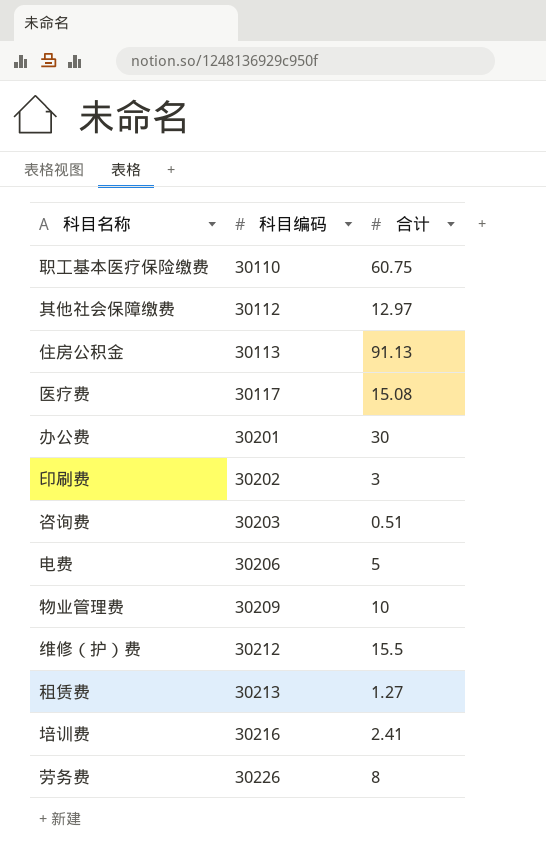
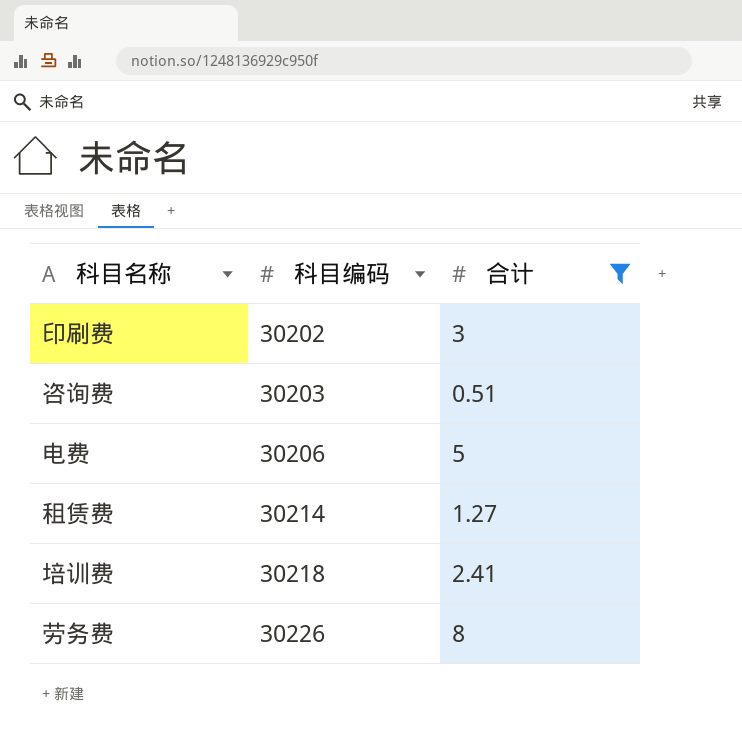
filter: none -> 合计 <= 8
租赁费 | 科目编码: 30213 -> 30214
培训费 | 科目编码: 30216 -> 30218

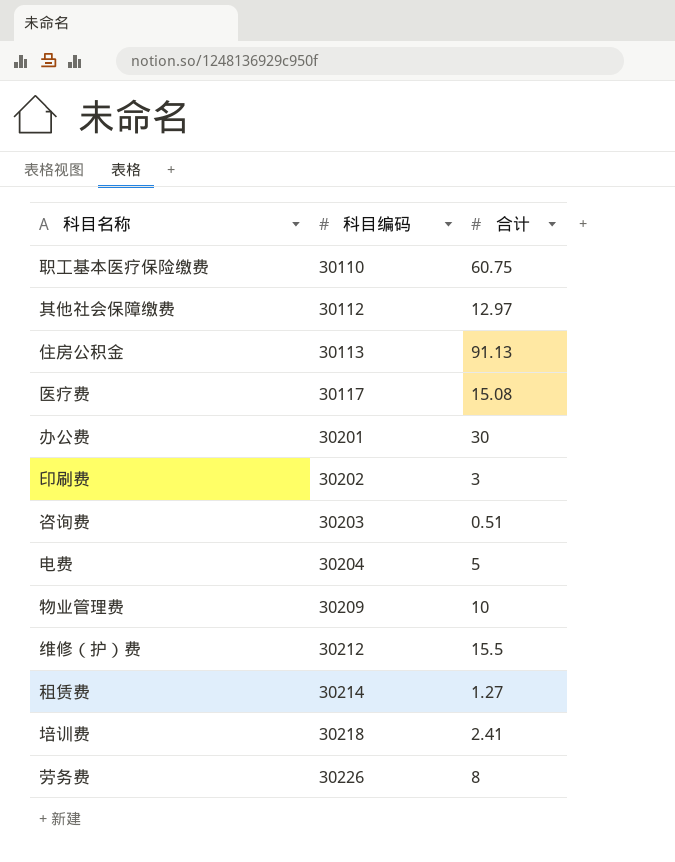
filter: 合计 <= 8 -> none
电费 | 科目编码: 30206 -> 30204

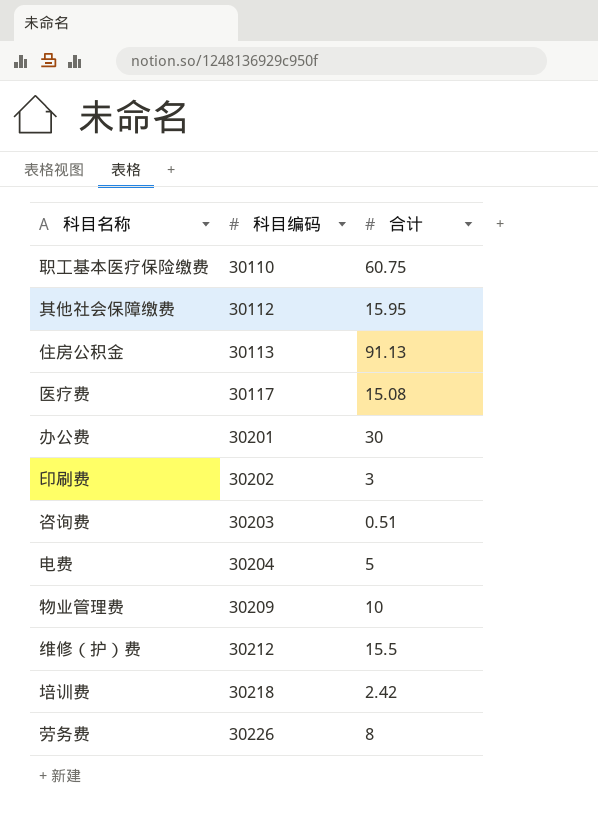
row 租赁费: 30214 | 1.27 -> none
其他社会保障缴费 | 合计: 12.97 -> 15.95
培训费 | 合计: 2.41 -> 2.42

